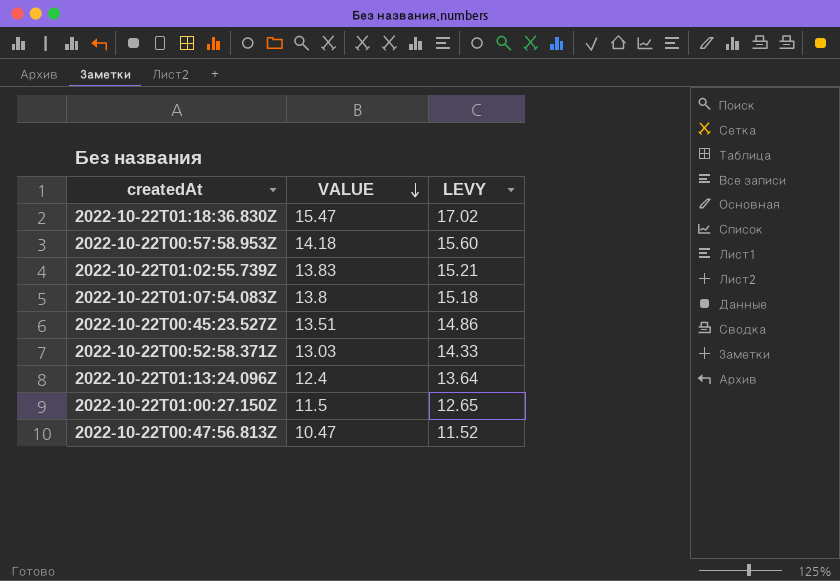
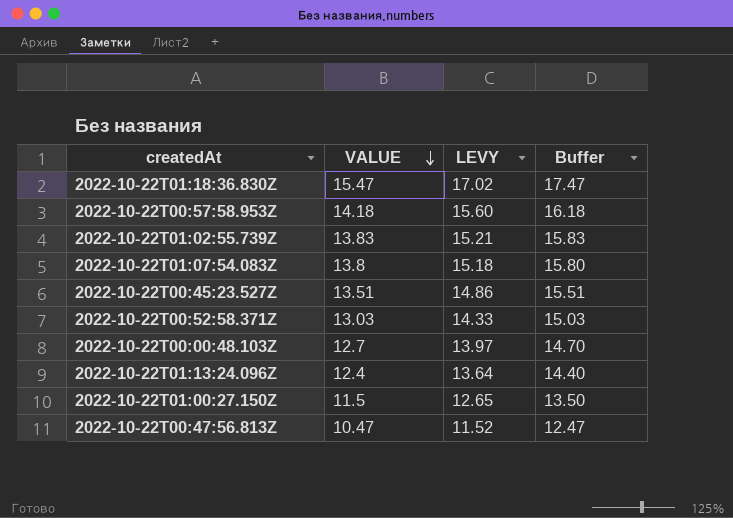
column Buffer | formula: none -> [VALUE] + 2
row 2022-10-22T00:00:48.103Z: none -> 12.7 | 13.97 | 14.70

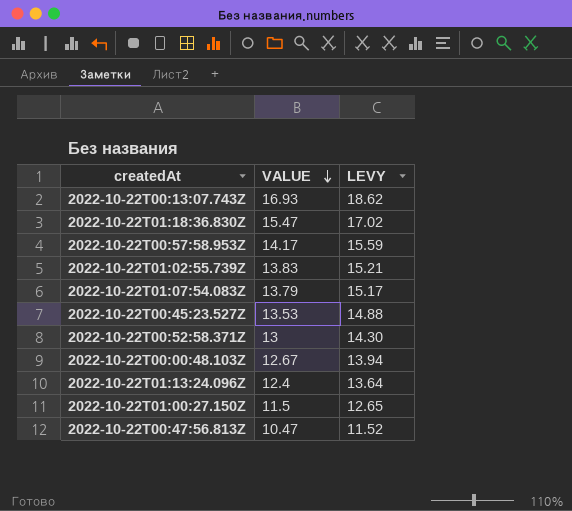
column Buffer | formula: [VALUE] + 2 -> none
row 2022-10-22T00:13:07.743Z: none -> 16.93 | 18.62
2022-10-22T00:57:58.953Z | VALUE: 14.18 -> 14.17
2022-10-22T00:57:58.953Z | LEVY: 15.60 -> 15.59
2022-10-22T01:07:54.083Z | VALUE: 13.8 -> 13.79
2022-10-22T01:07:54.083Z | LEVY: 15.18 -> 15.17
2022-10-22T00:45:23.527Z | VALUE: 13.51 -> 13.53
2022-10-22T00:45:23.527Z | LEVY: 14.86 -> 14.88
2022-10-22T00:52:58.371Z | VALUE: 13.03 -> 13
2022-10-22T00:52:58.371Z | LEVY: 14.33 -> 14.30
2022-10-22T00:00:48.103Z | VALUE: 12.7 -> 12.67
2022-10-22T00:00:48.103Z | LEVY: 13.97 -> 13.94

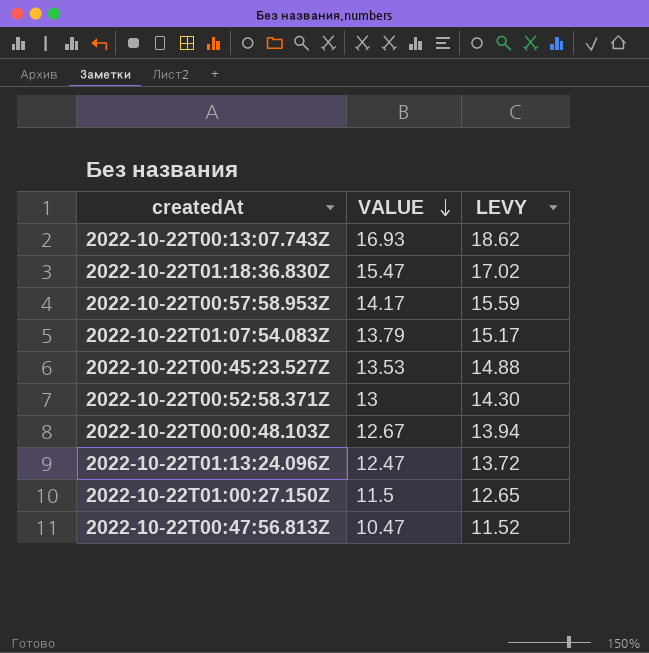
row 2022-10-22T01:02:55.739Z: 13.83 | 15.21 -> none
2022-10-22T01:13:24.096Z | VALUE: 12.4 -> 12.47
2022-10-22T01:13:24.096Z | LEVY: 13.64 -> 13.72

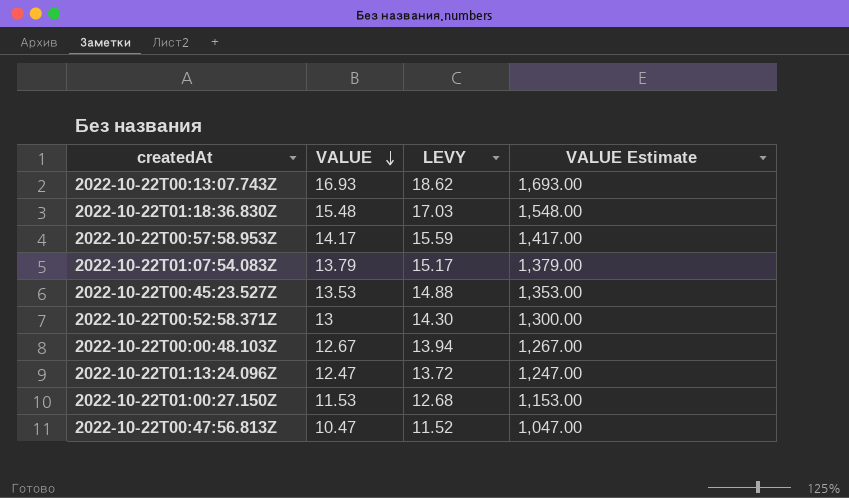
column VALUE Estimate | formula: none -> [VALUE] * 100
2022-10-22T01:18:36.830Z | VALUE: 15.47 -> 15.48
2022-10-22T01:18:36.830Z | LEVY: 17.02 -> 17.03
2022-10-22T01:00:27.150Z | VALUE: 11.5 -> 11.53
2022-10-22T01:00:27.150Z | LEVY: 12.65 -> 12.68

